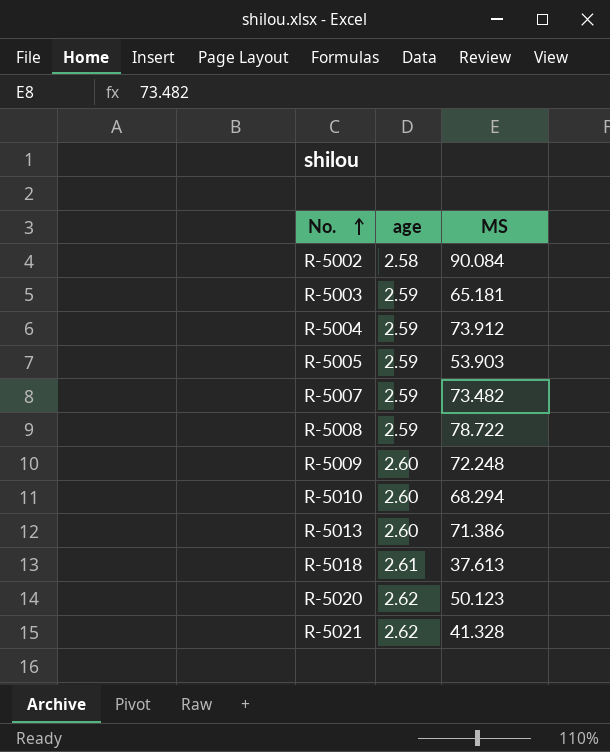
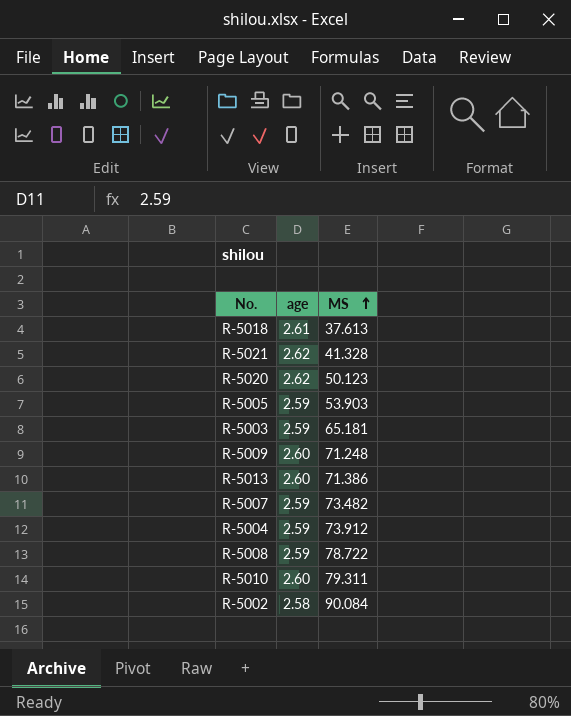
row order: No. ascending -> MS ascending
R-5009 | MS: 72.248 -> 71.248
R-5010 | MS: 68.294 -> 79.311

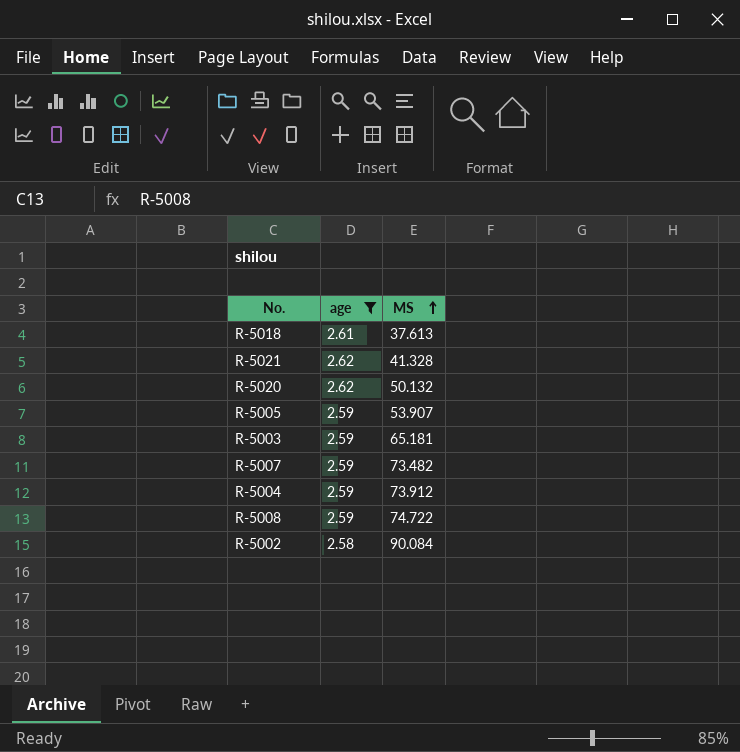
filter: none -> age != 2.60
R-5020 | MS: 50.123 -> 50.132
R-5005 | MS: 53.903 -> 53.907
R-5008 | MS: 78.722 -> 74.722

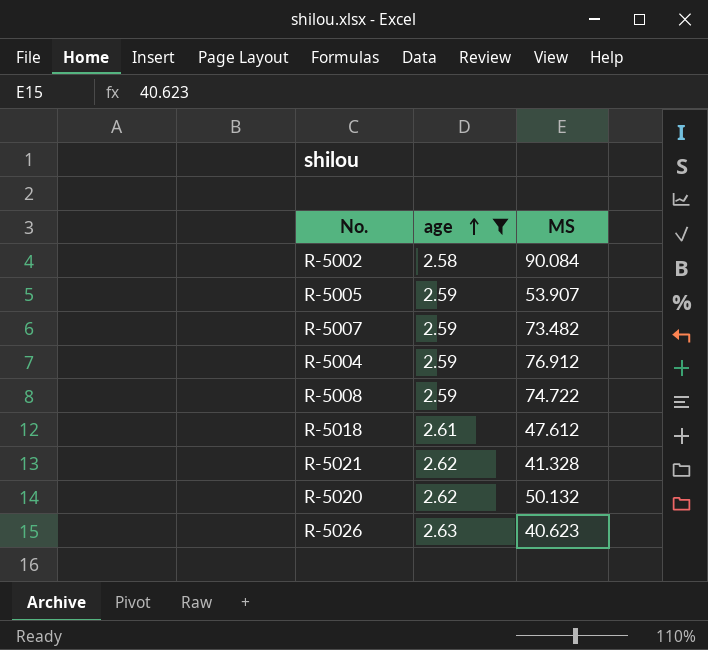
row order: MS ascending -> age ascending
row R-5003: 2.59 | 65.181 -> none
R-5004 | MS: 73.912 -> 76.912
R-5018 | MS: 37.613 -> 47.612
row R-5026: none -> 2.63 | 40.623

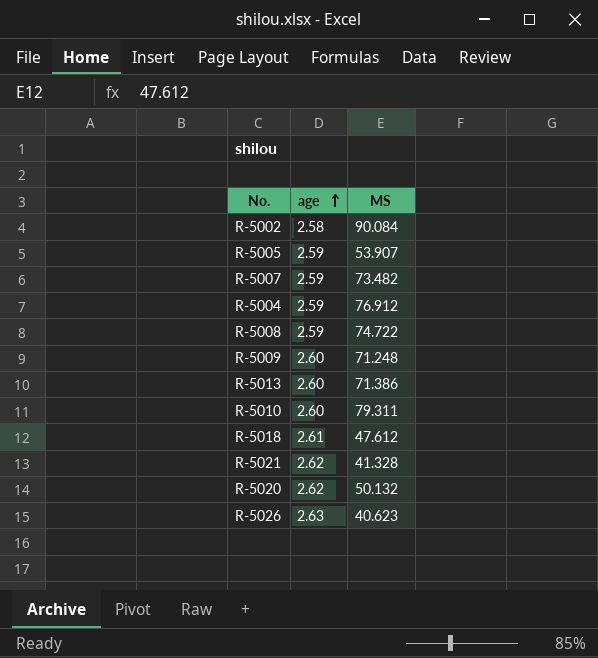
filter: age != 2.60 -> none

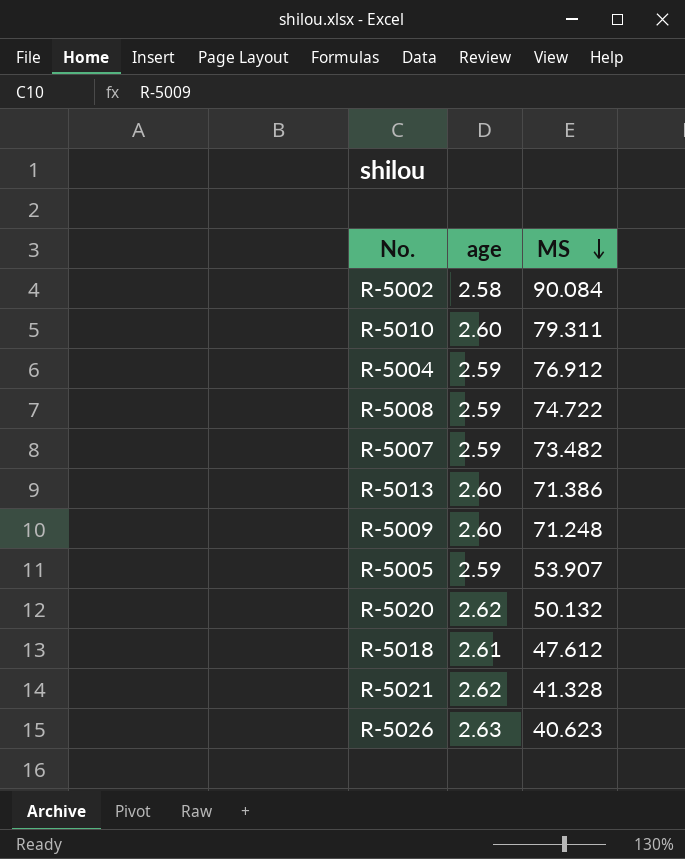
row order: age ascending -> MS descending

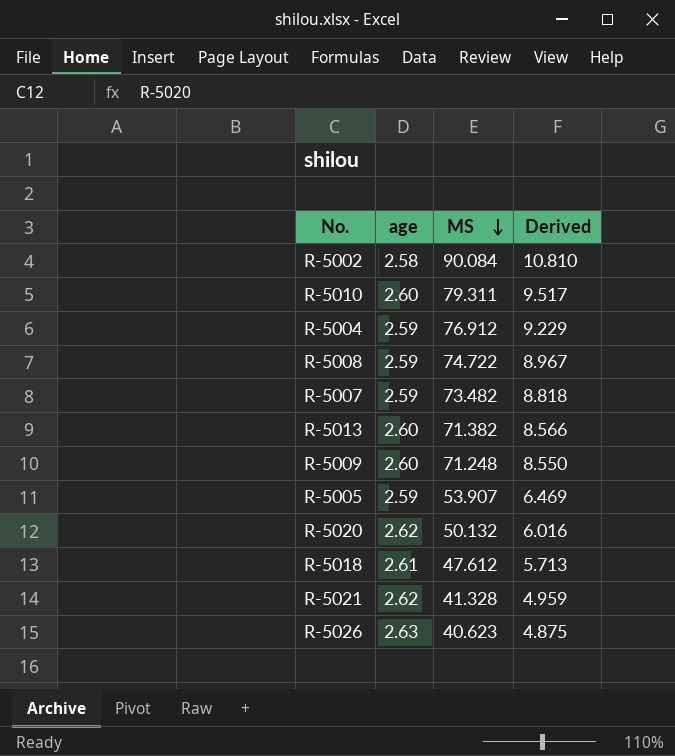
column Derived | formula: none -> [MS] * 0.12
R-5013 | MS: 71.386 -> 71.382

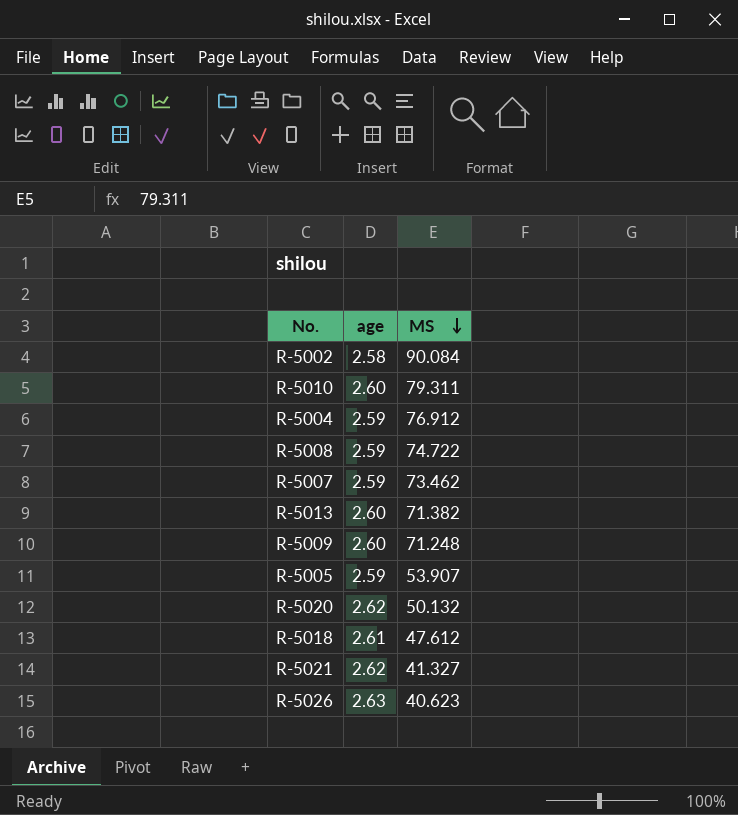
column Derived | formula: [MS] * 0.12 -> none
R-5007 | MS: 73.482 -> 73.462
R-5021 | MS: 41.328 -> 41.327

